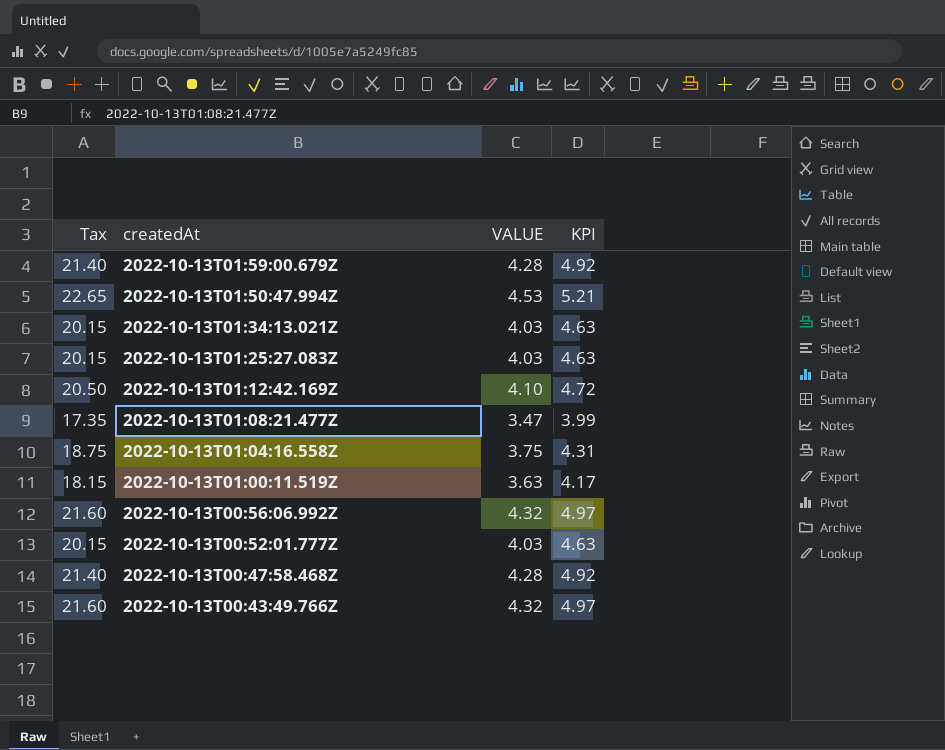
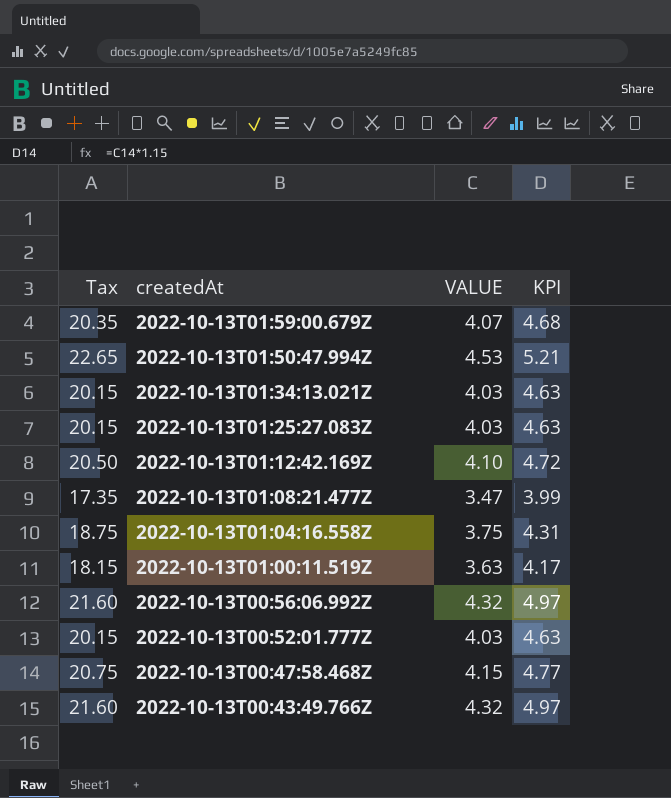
2022-10-13T01:59:00.679Z | Tax: 21.40 -> 20.35
2022-10-13T01:59:00.679Z | VALUE: 4.28 -> 4.07
2022-10-13T01:59:00.679Z | KPI: 4.92 -> 4.68
2022-10-13T00:47:58.468Z | Tax: 21.40 -> 20.75
2022-10-13T00:47:58.468Z | VALUE: 4.28 -> 4.15
2022-10-13T00:47:58.468Z | KPI: 4.92 -> 4.77

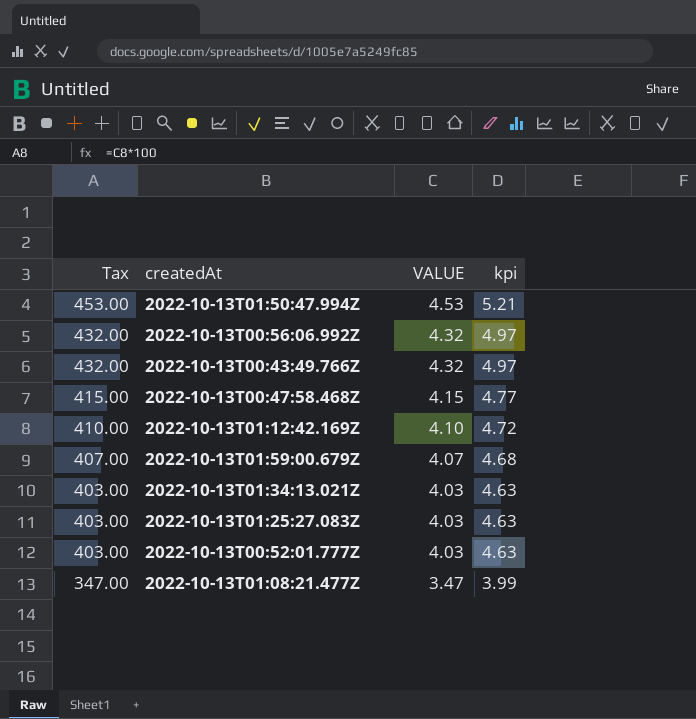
row order: createdAt descending -> Tax descending
column Tax | formula: [VALUE] * 5 -> [VALUE] * 100
column name: KPI -> kpi
row 2022-10-13T01:04:16.558Z: 18.75 | 3.75 | 4.31 -> none
row 2022-10-13T01:00:11.519Z: 18.15 | 3.63 | 4.17 -> none

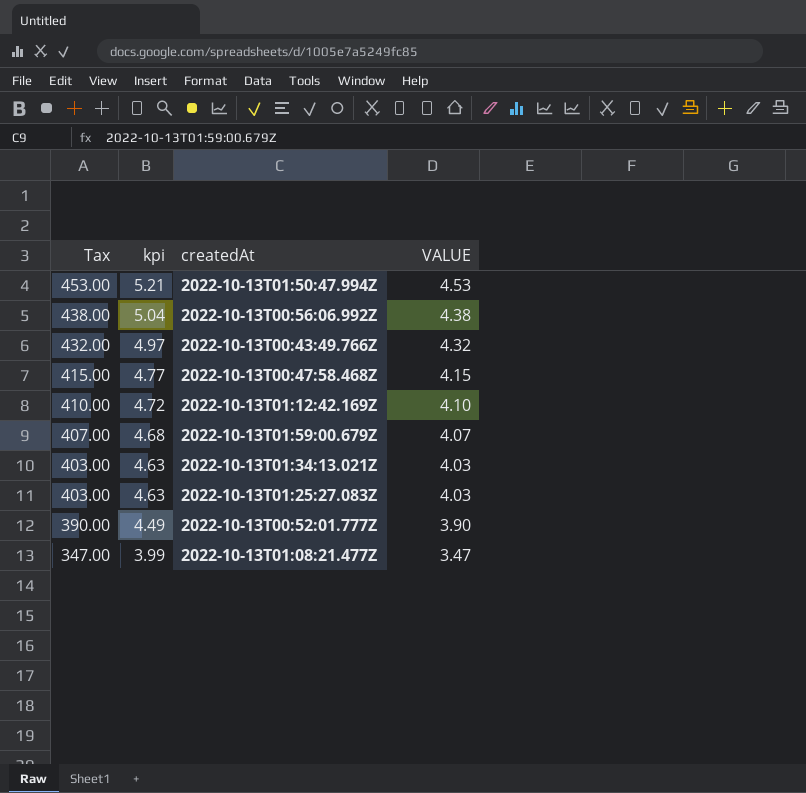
column kpi | position: 4 -> 2
2022-10-13T00:56:06.992Z | Tax: 432.00 -> 438.00
2022-10-13T00:56:06.992Z | kpi: 4.97 -> 5.04
2022-10-13T00:56:06.992Z | VALUE: 4.32 -> 4.38
2022-10-13T00:52:01.777Z | Tax: 403.00 -> 390.00
2022-10-13T00:52:01.777Z | kpi: 4.63 -> 4.49
2022-10-13T00:52:01.777Z | VALUE: 4.03 -> 3.90

